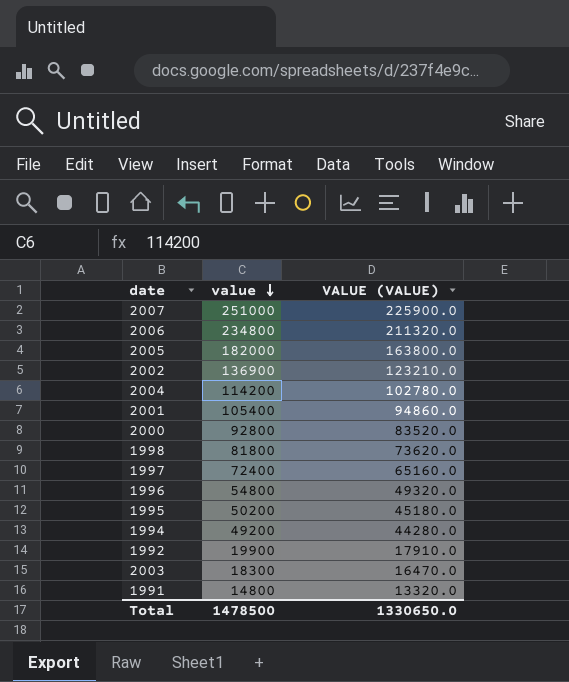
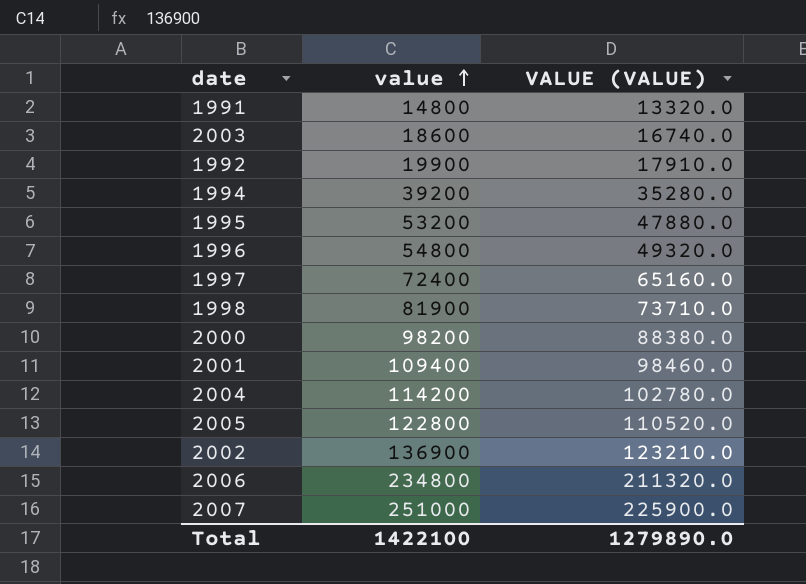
row order: value descending -> value ascending
2003 | value: 18300 -> 18600
2003 | VALUE (VALUE): 16470.0 -> 16740.0
1994 | value: 49200 -> 39200
1994 | VALUE (VALUE): 44280.0 -> 35280.0
1995 | value: 50200 -> 53200
1995 | VALUE (VALUE): 45180.0 -> 47880.0
1998 | value: 81800 -> 81900
1998 | VALUE (VALUE): 73620.0 -> 73710.0
2000 | value: 92800 -> 98200
2000 | VALUE (VALUE): 83520.0 -> 88380.0
2001 | value: 105400 -> 109400
2001 | VALUE (VALUE): 94860.0 -> 98460.0
2005 | value: 182000 -> 122800
2005 | VALUE (VALUE): 163800.0 -> 110520.0
Total | value: 1478500 -> 1422100
Total | VALUE (VALUE): 1330650.0 -> 1279890.0

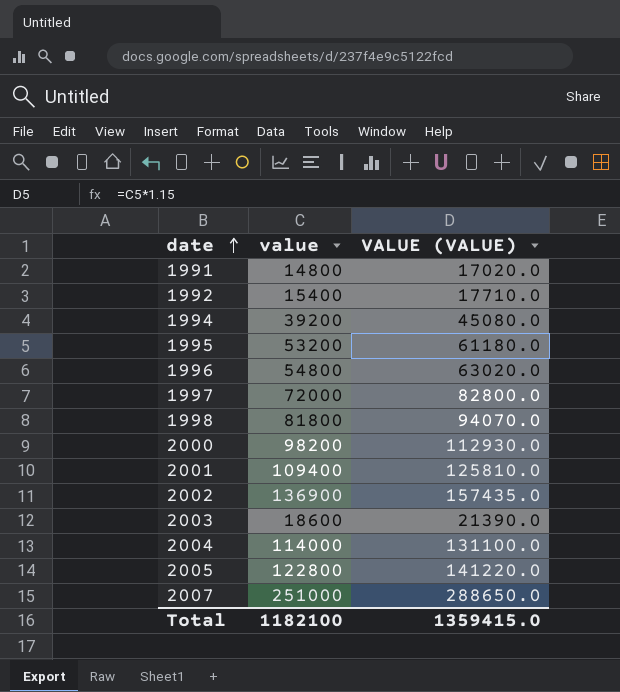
row order: value ascending -> date ascending
column VALUE (VALUE) | formula: [value] * 0.9 -> [value] * 1.15
row 2006: 234800 | 211320.0 -> none
1992 | value: 19900 -> 15400
1997 | value: 72400 -> 72000
1998 | value: 81900 -> 81800
2004 | value: 114200 -> 114000
Total | value: 1422100 -> 1182100
Total | VALUE (VALUE): 1279890.0 -> 1359415.0

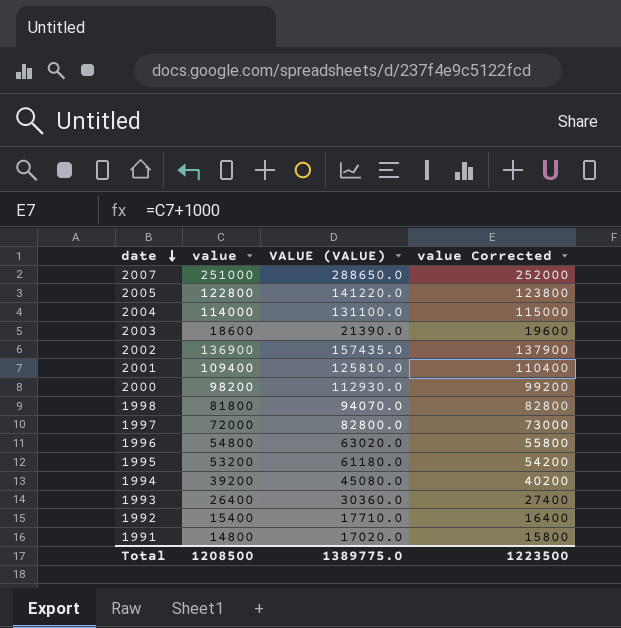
row order: date ascending -> date descending
column value Corrected | formula: none -> [value] + 1000
row 1993: none -> 26400 | 30360.0 | 27400
Total | value: 1182100 -> 1208500
Total | VALUE (VALUE): 1359415.0 -> 1389775.0

